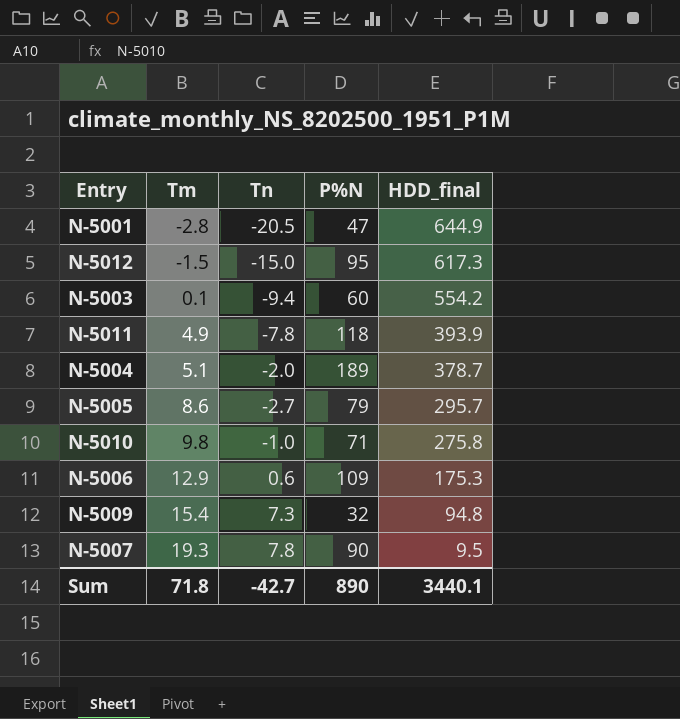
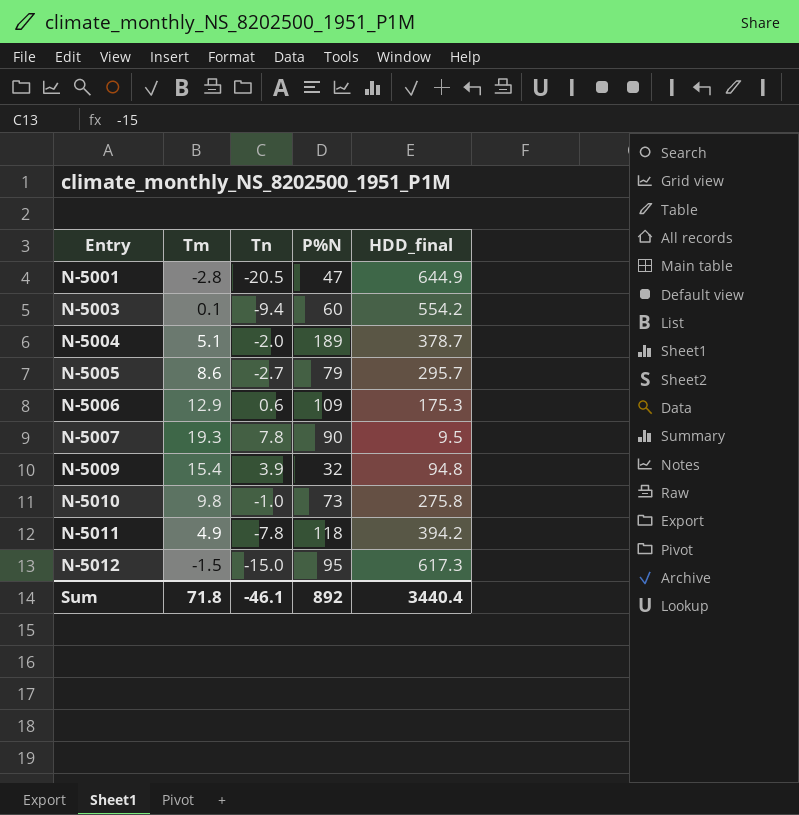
row order: Tm ascending -> Entry ascending
N-5009 | Tn: 7.3 -> 3.9
N-5010 | P%N: 71 -> 73
N-5011 | HDD_final: 393.9 -> 394.2
Sum | Tn: -42.7 -> -46.1
Sum | P%N: 890 -> 892
Sum | HDD_final: 3440.1 -> 3440.4

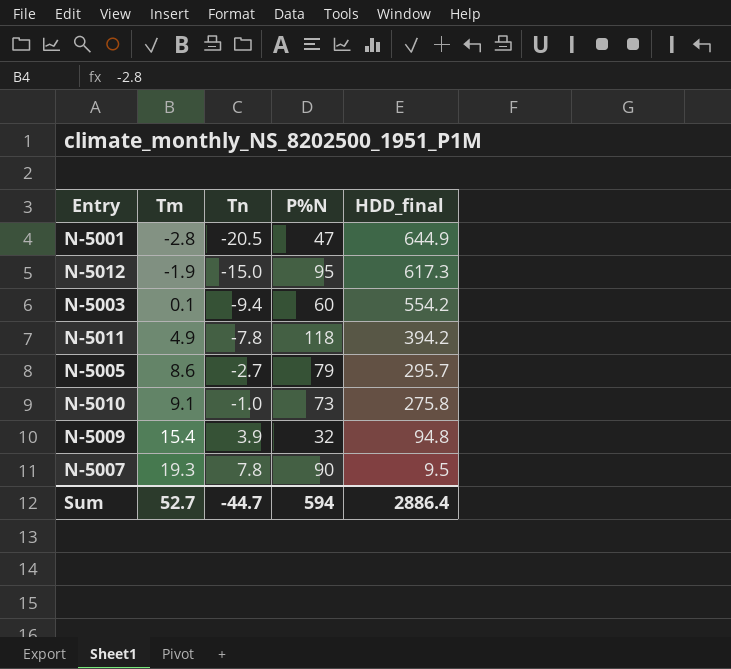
row order: Entry ascending -> Tm ascending
row N-5004: 5.1 | -2.0 | 189 | 378.7 -> none
row N-5006: 12.9 | 0.6 | 109 | 175.3 -> none
N-5012 | Tm: -1.5 -> -1.9
N-5010 | Tm: 9.8 -> 9.1
Sum | Tm: 71.8 -> 52.7
Sum | Tn: -46.1 -> -44.7
Sum | P%N: 892 -> 594
Sum | HDD_final: 3440.4 -> 2886.4

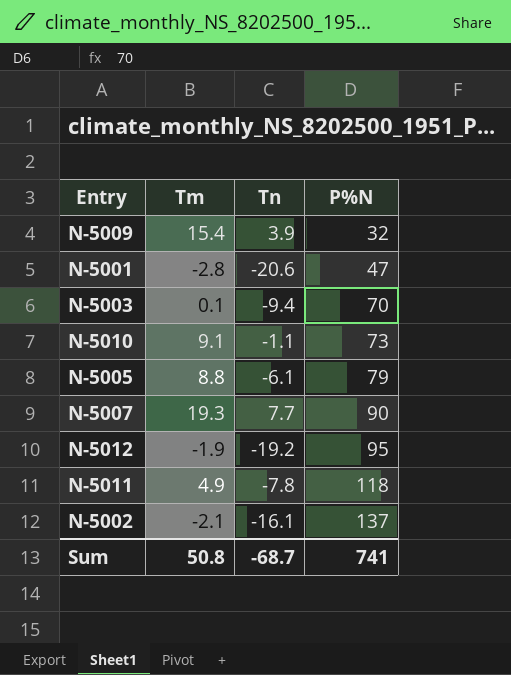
row order: Tm ascending -> P%N ascending
column HDD_final | position: 5 -> none
N-5001 | Tn: -20.5 -> -20.6
N-5003 | P%N: 60 -> 70
N-5010 | Tn: -1.0 -> -1.1
N-5005 | Tm: 8.6 -> 8.8
N-5005 | Tn: -2.7 -> -6.1
N-5007 | Tn: 7.8 -> 7.7
N-5012 | Tn: -15.0 -> -19.2
row N-5002: none -> -2.1 | -16.1 | 137
Sum | Tm: 52.7 -> 50.8
Sum | Tn: -44.7 -> -68.7
Sum | P%N: 594 -> 741

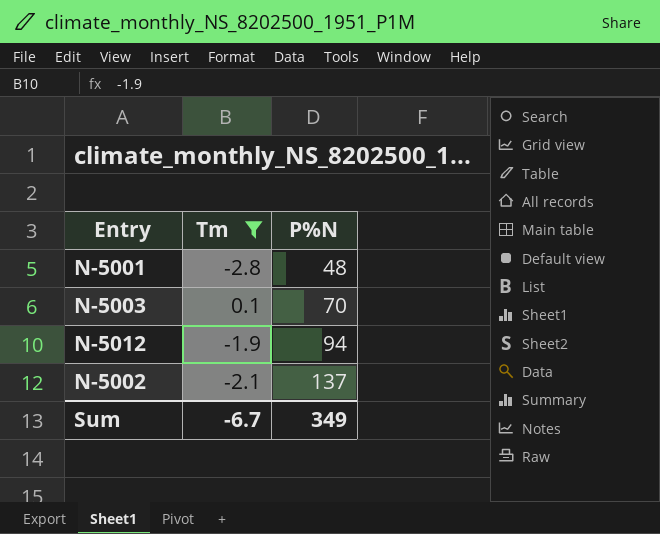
filter: none -> Tm <= 0.1
column Tn | position: 3 -> none
N-5001 | P%N: 47 -> 48
N-5012 | P%N: 95 -> 94
Sum | Tm: 50.8 -> -6.7
Sum | P%N: 741 -> 349

